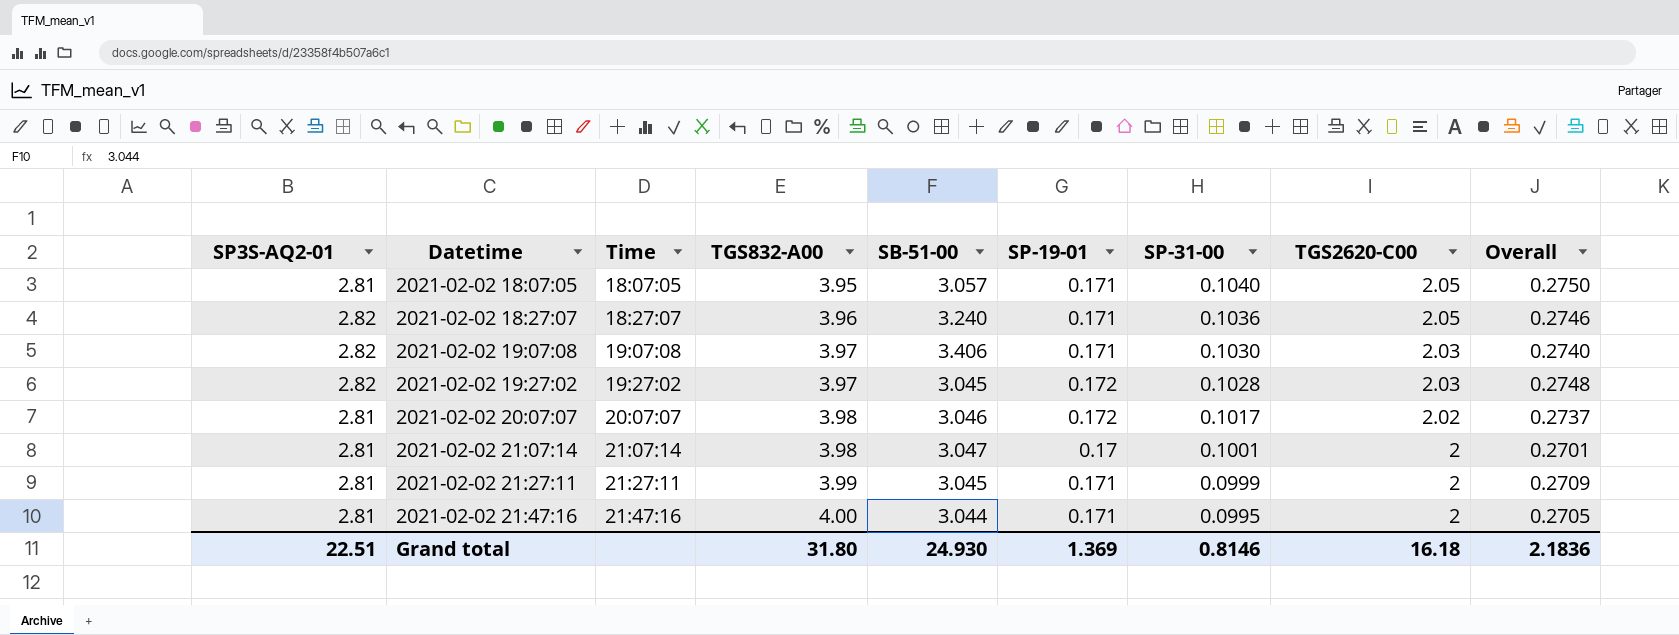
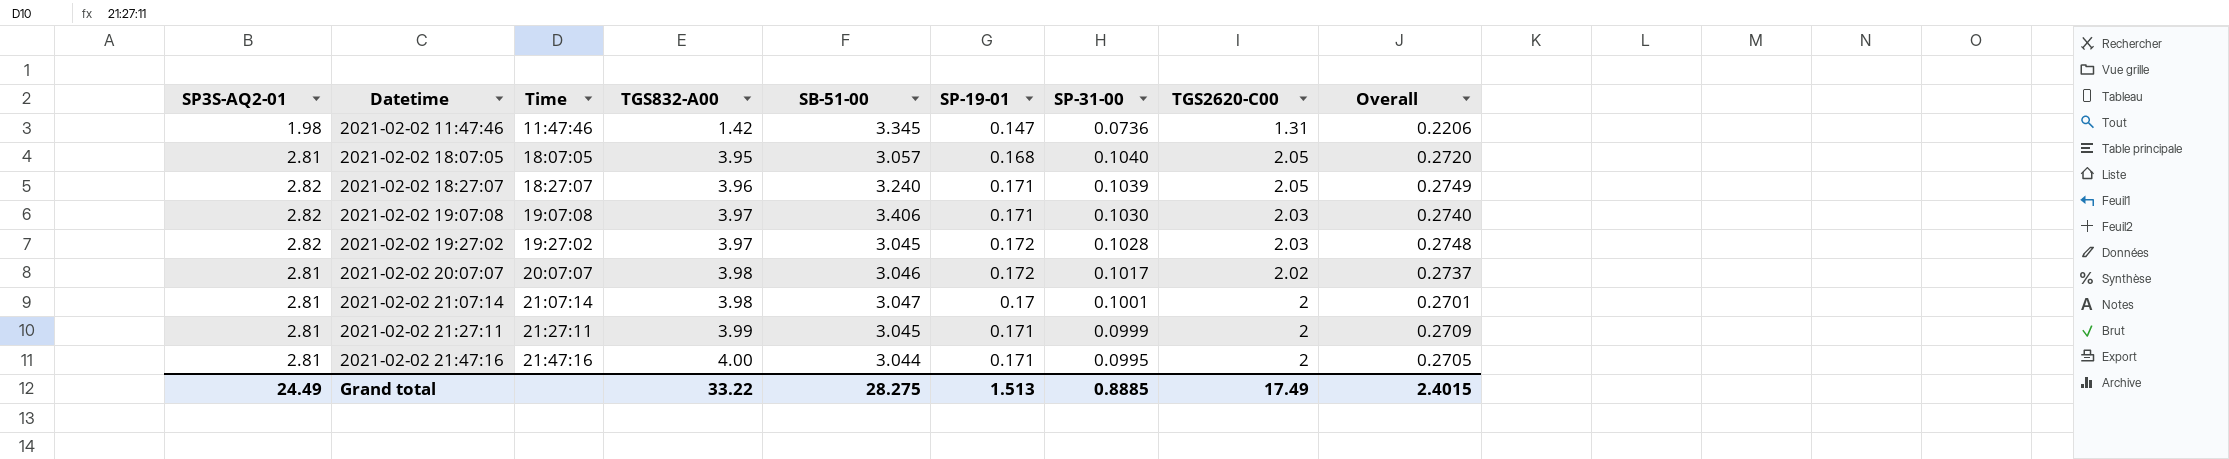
row 2021-02-02 11:47:46: none -> 1.98 | 11:47:46 | 1.42 | 3.345 | 0.147 | 0.0736 | 1.31 | 0.2206
2021-02-02 18:07:05 | SP-19-01: 0.171 -> 0.168
2021-02-02 18:07:05 | Overall: 0.2750 -> 0.2720
2021-02-02 18:27:07 | SP-31-00: 0.1036 -> 0.1039
2021-02-02 18:27:07 | Overall: 0.2746 -> 0.2749
Grand total | SP3S-AQ2-01: 22.51 -> 24.49
Grand total | TGS832-A00: 31.80 -> 33.22
Grand total | SB-51-00: 24.930 -> 28.275
Grand total | SP-19-01: 1.369 -> 1.513
Grand total | SP-31-00: 0.8146 -> 0.8885
Grand total | TGS2620-C00: 16.18 -> 17.49
Grand total | Overall: 2.1836 -> 2.4015

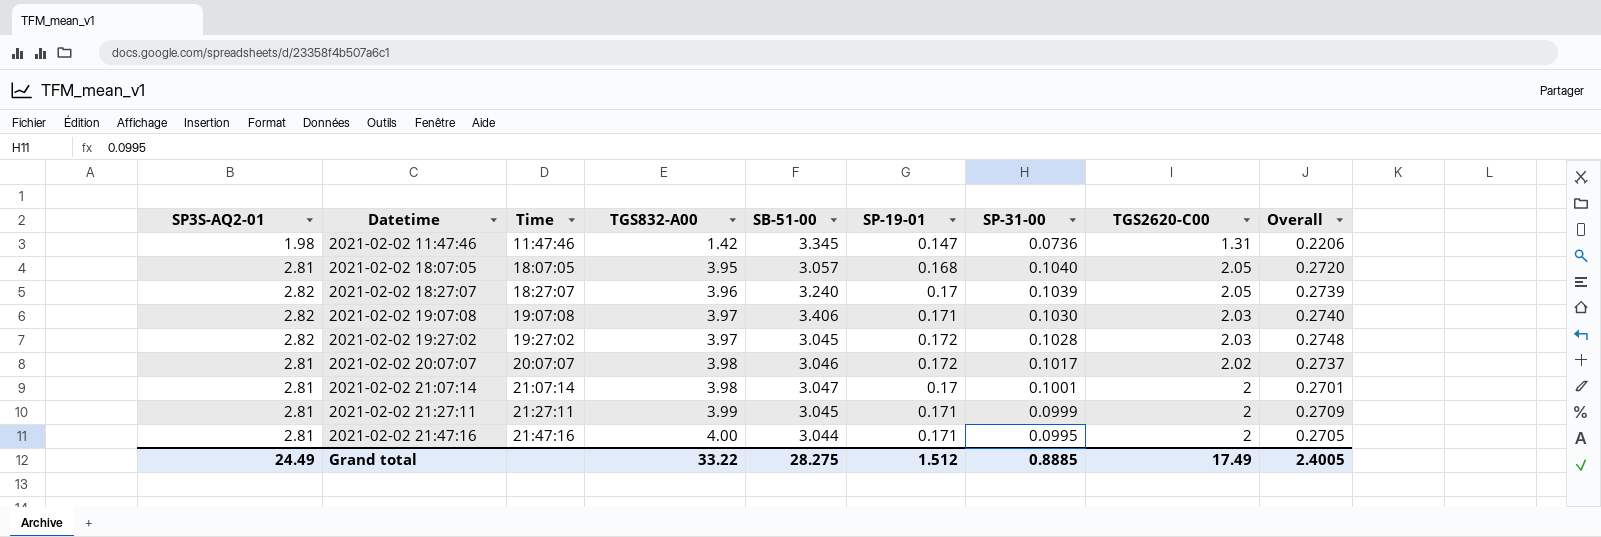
2021-02-02 18:27:07 | SP-19-01: 0.171 -> 0.17
2021-02-02 18:27:07 | Overall: 0.2749 -> 0.2739
Grand total | SP-19-01: 1.513 -> 1.512
Grand total | Overall: 2.4015 -> 2.4005

